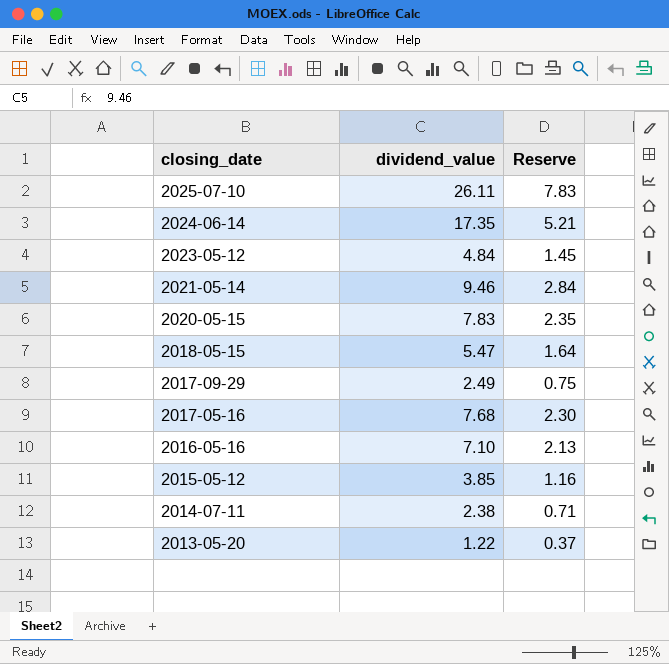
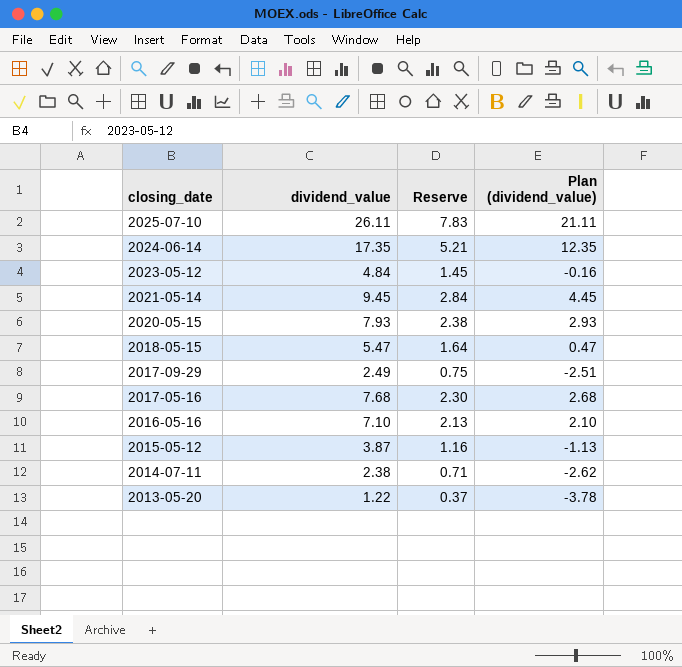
column Plan (dividend_value) | formula: none -> [dividend_value] - 5
2021-05-14 | dividend_value: 9.46 -> 9.45
2020-05-15 | dividend_value: 7.83 -> 7.93
2020-05-15 | Reserve: 2.35 -> 2.38
2015-05-12 | dividend_value: 3.85 -> 3.87

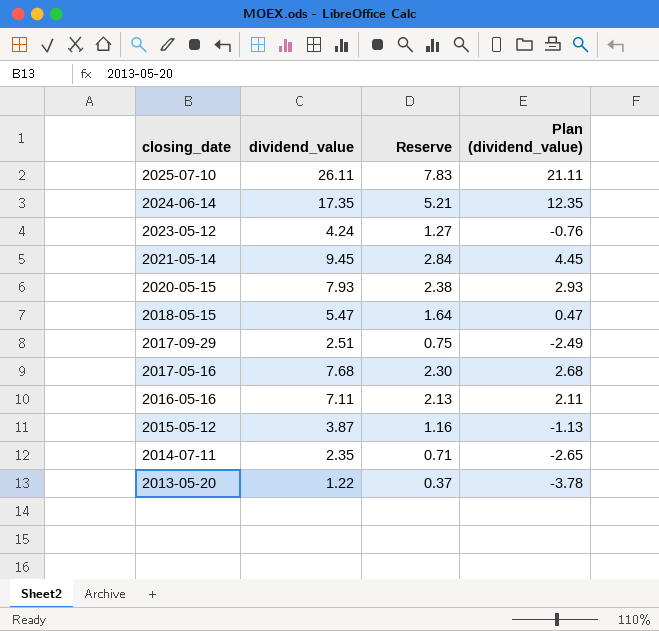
2023-05-12 | dividend_value: 4.84 -> 4.24
2023-05-12 | Reserve: 1.45 -> 1.27
2023-05-12 | Plan (dividend_value): -0.16 -> -0.76
2017-09-29 | dividend_value: 2.49 -> 2.51
2017-09-29 | Plan (dividend_value): -2.51 -> -2.49
2016-05-16 | dividend_value: 7.10 -> 7.11
2016-05-16 | Plan (dividend_value): 2.10 -> 2.11
2014-07-11 | dividend_value: 2.38 -> 2.35
2014-07-11 | Plan (dividend_value): -2.62 -> -2.65

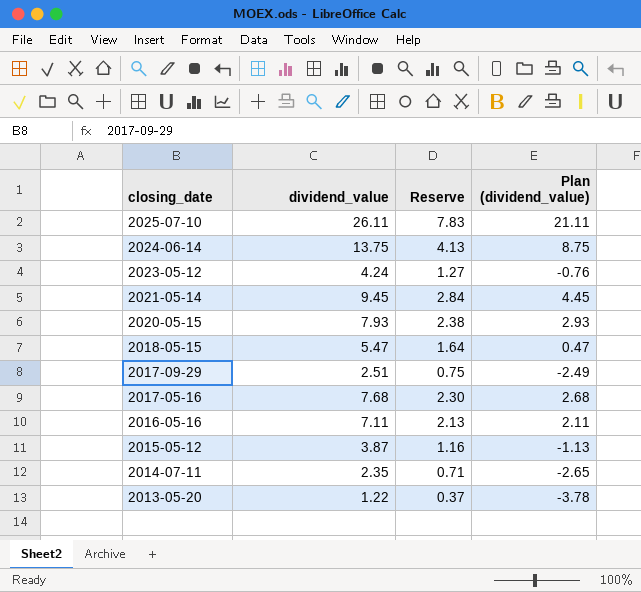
2024-06-14 | dividend_value: 17.35 -> 13.75
2024-06-14 | Reserve: 5.21 -> 4.13
2024-06-14 | Plan (dividend_value): 12.35 -> 8.75

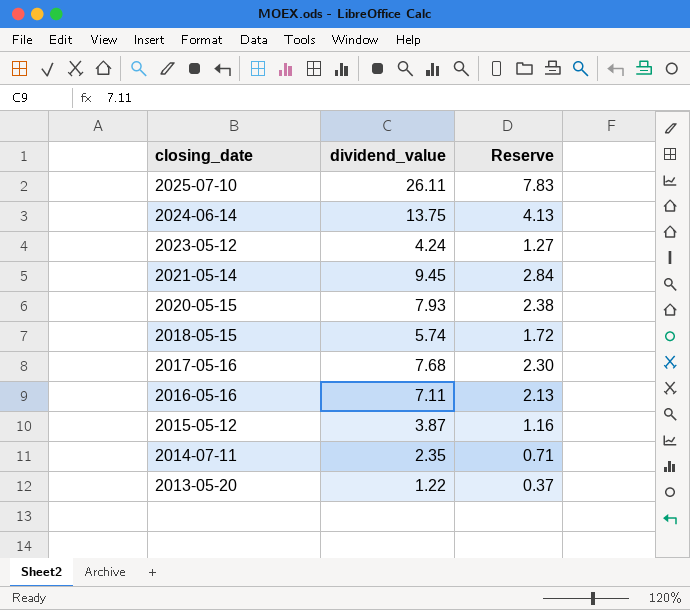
column Plan (dividend_value) | formula: [dividend_value] - 5 -> none
row 2017-09-29: 2.51 | 0.75 | -2.49 -> none
2018-05-15 | dividend_value: 5.47 -> 5.74
2018-05-15 | Reserve: 1.64 -> 1.72

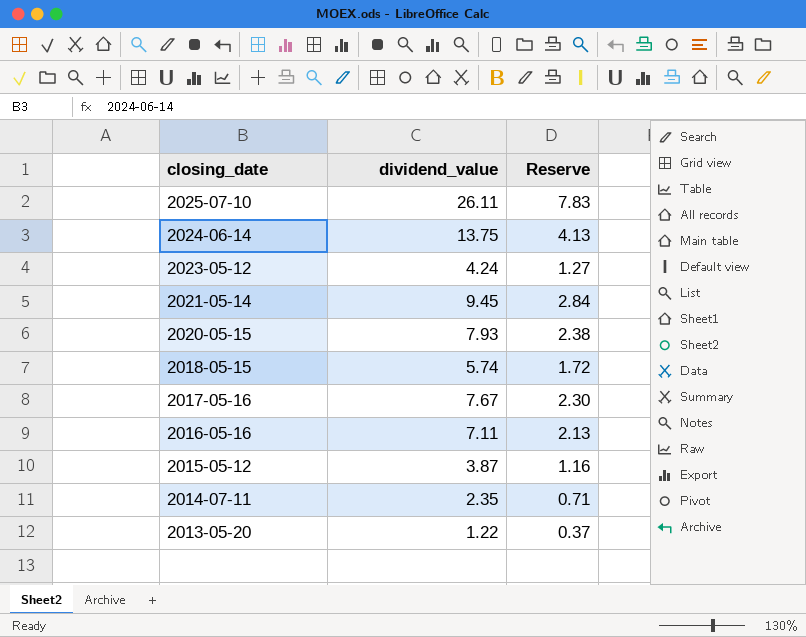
2017-05-16 | dividend_value: 7.68 -> 7.67

